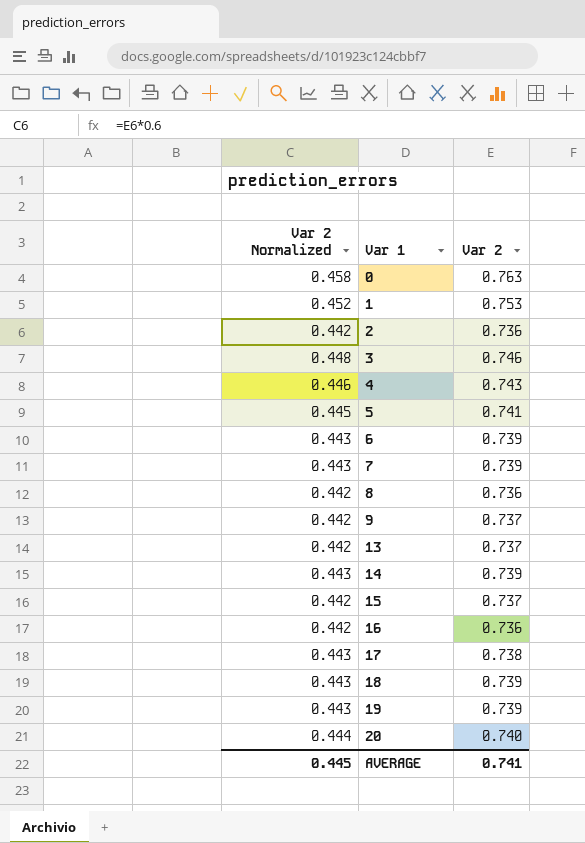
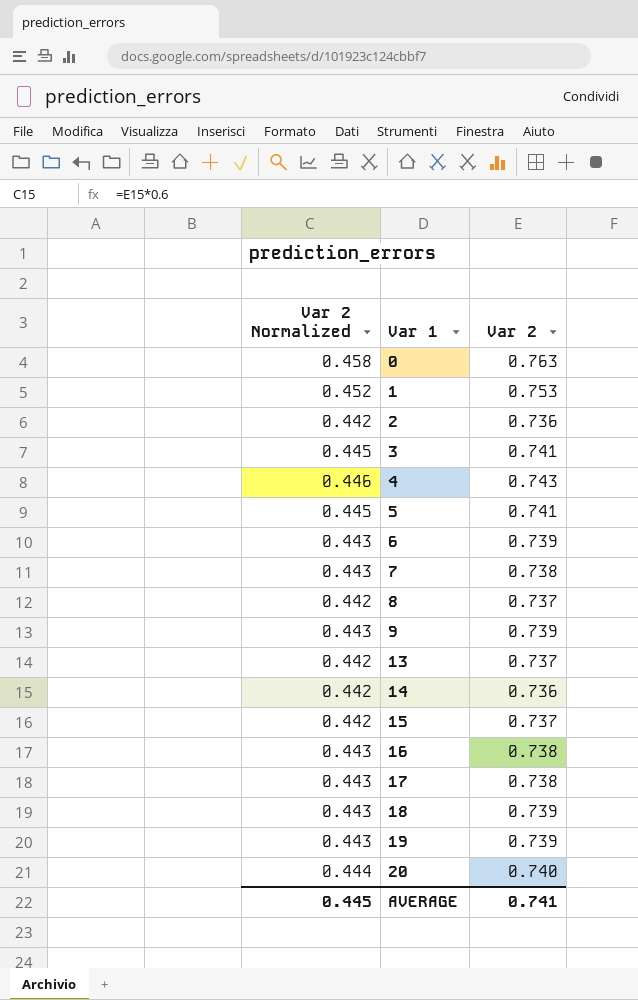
3 | Var 2 Normalized: 0.448 -> 0.445
3 | Var 2: 0.746 -> 0.741
7 | Var 2: 0.739 -> 0.738
8 | Var 2: 0.736 -> 0.737
9 | Var 2 Normalized: 0.442 -> 0.443
9 | Var 2: 0.737 -> 0.739
14 | Var 2 Normalized: 0.443 -> 0.442
14 | Var 2: 0.739 -> 0.736
16 | Var 2 Normalized: 0.442 -> 0.443
16 | Var 2: 0.736 -> 0.738

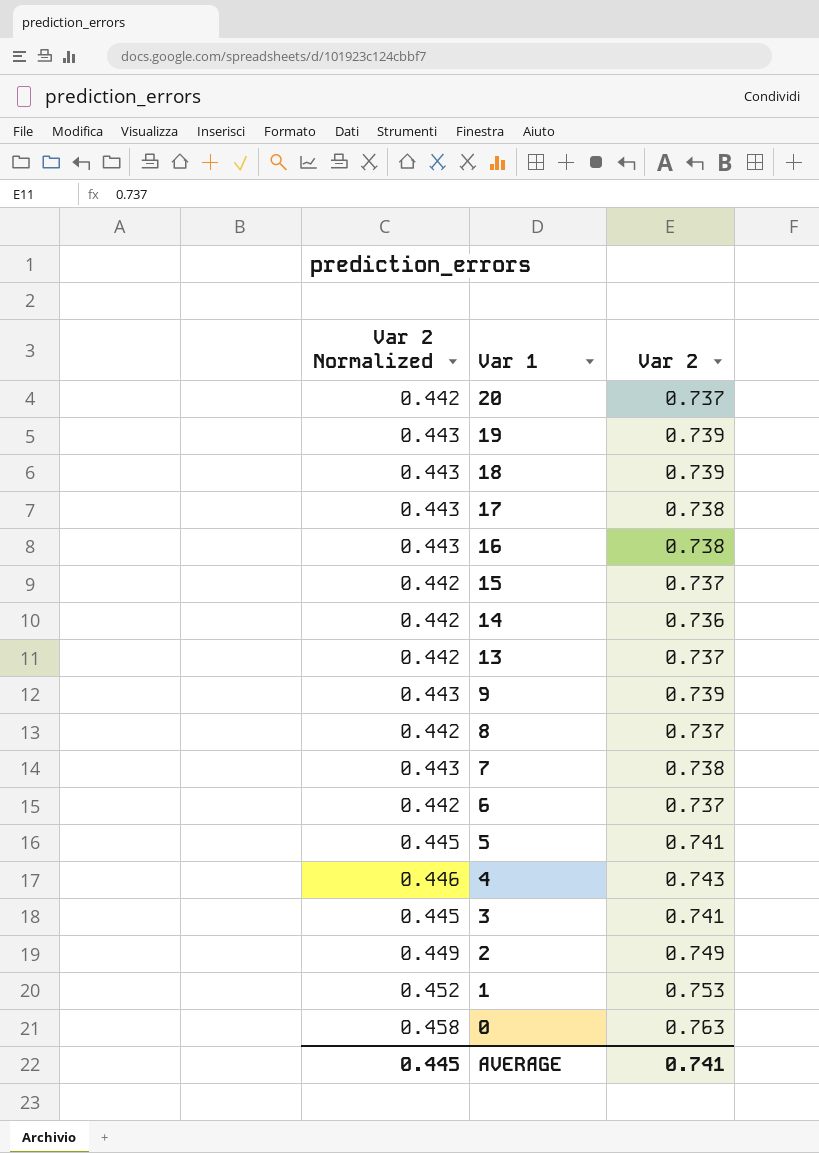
row order: Var 1 ascending -> Var 1 descending
20 | Var 2 Normalized: 0.444 -> 0.442
20 | Var 2: 0.740 -> 0.737
6 | Var 2 Normalized: 0.443 -> 0.442
6 | Var 2: 0.739 -> 0.737
2 | Var 2 Normalized: 0.442 -> 0.449
2 | Var 2: 0.736 -> 0.749

